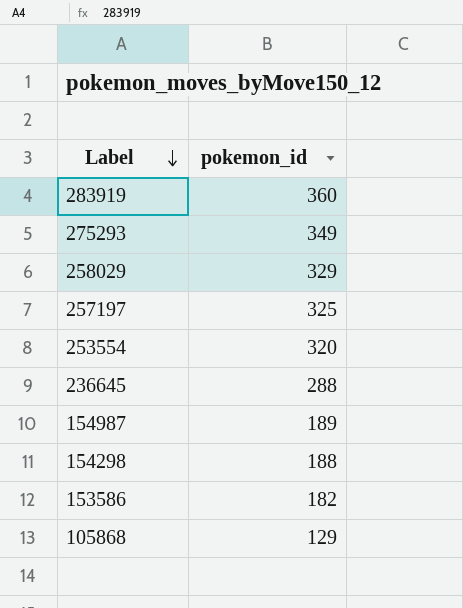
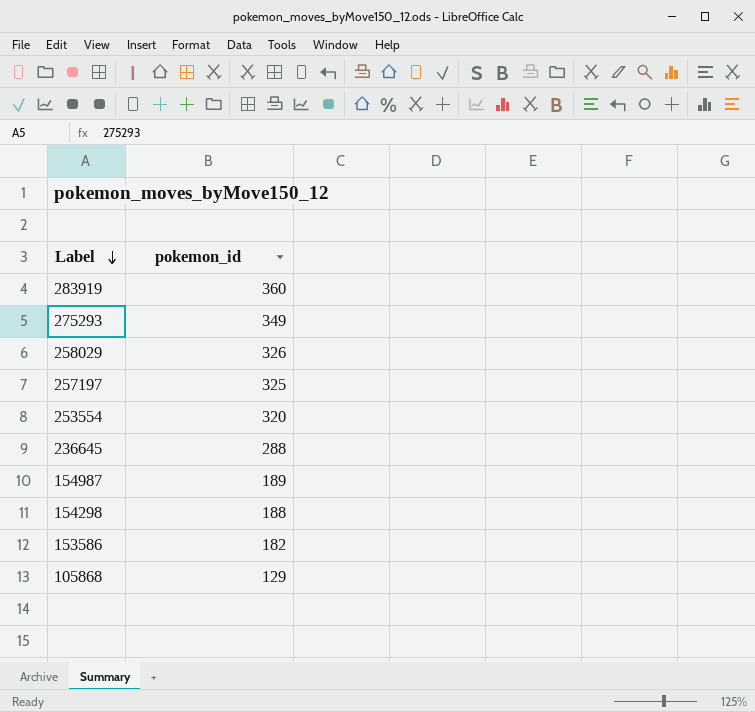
258029 | pokemon_id: 329 -> 326

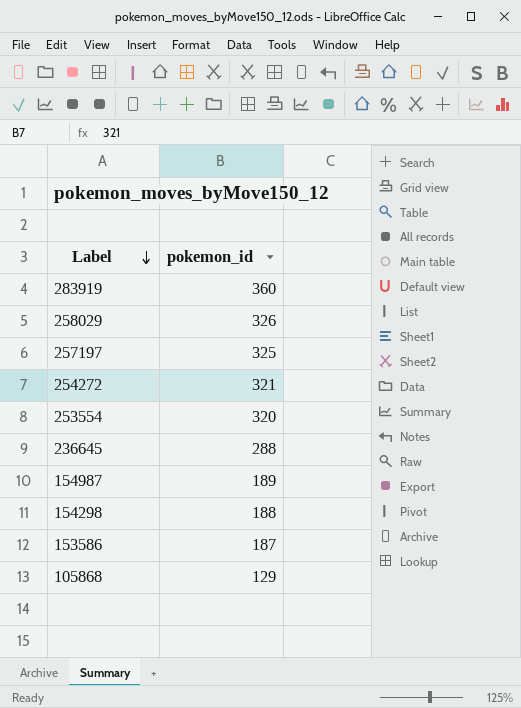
row 275293: 349 -> none
row 254272: none -> 321
153586 | pokemon_id: 182 -> 187

